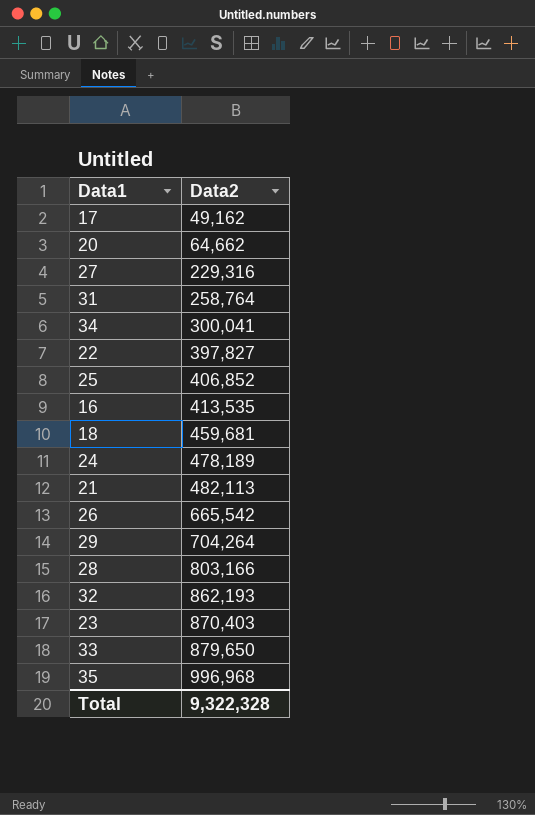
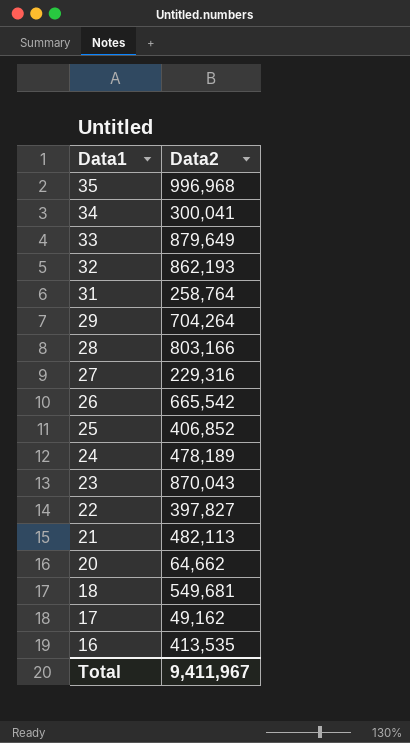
row order: Data2 ascending -> Data1 descending
33 | Data2: 879,650 -> 879,649
23 | Data2: 870,403 -> 870,043
18 | Data2: 459,681 -> 549,681
Total | Data2: 9,322,328 -> 9,411,967

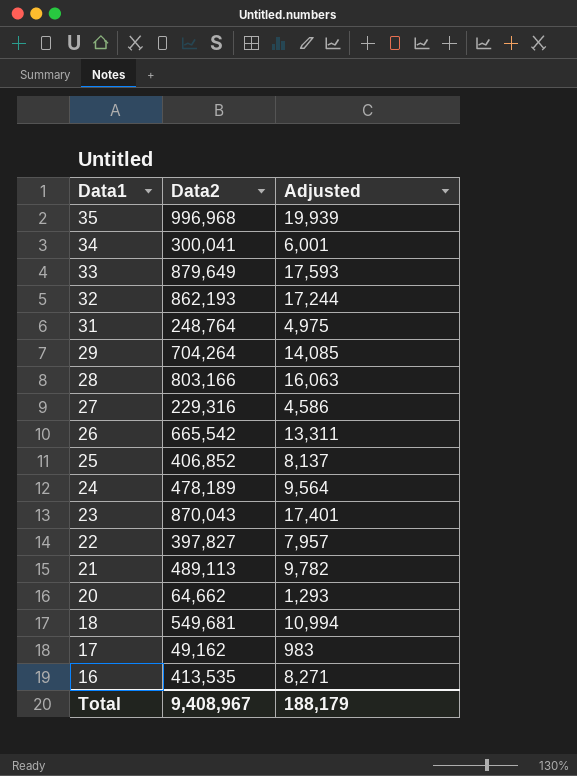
column Adjusted | formula: none -> [Data2] * 0.02
31 | Data2: 258,764 -> 248,764
21 | Data2: 482,113 -> 489,113
Total | Data2: 9,411,967 -> 9,408,967

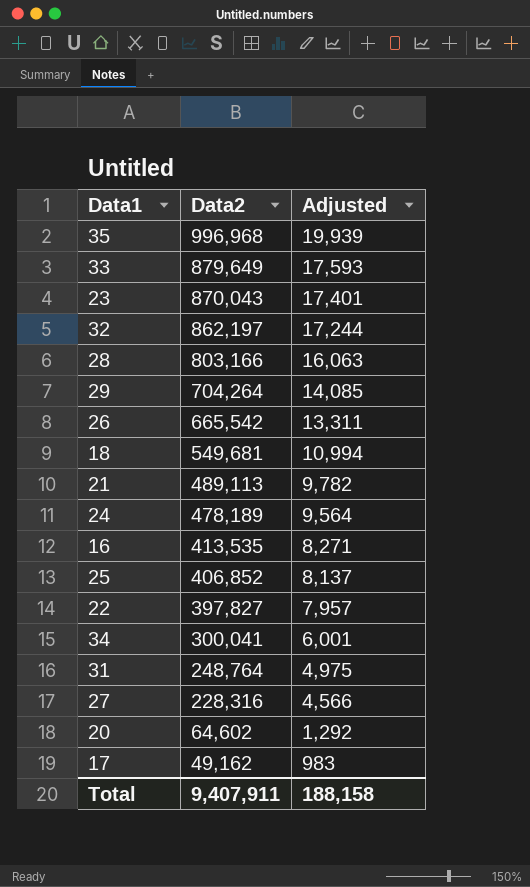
row order: Data1 descending -> Data2 descending
32 | Data2: 862,193 -> 862,197
27 | Data2: 229,316 -> 228,316
27 | Adjusted: 4,586 -> 4,566
20 | Data2: 64,662 -> 64,602
20 | Adjusted: 1,293 -> 1,292
Total | Data2: 9,408,967 -> 9,407,911
Total | Adjusted: 188,179 -> 188,158

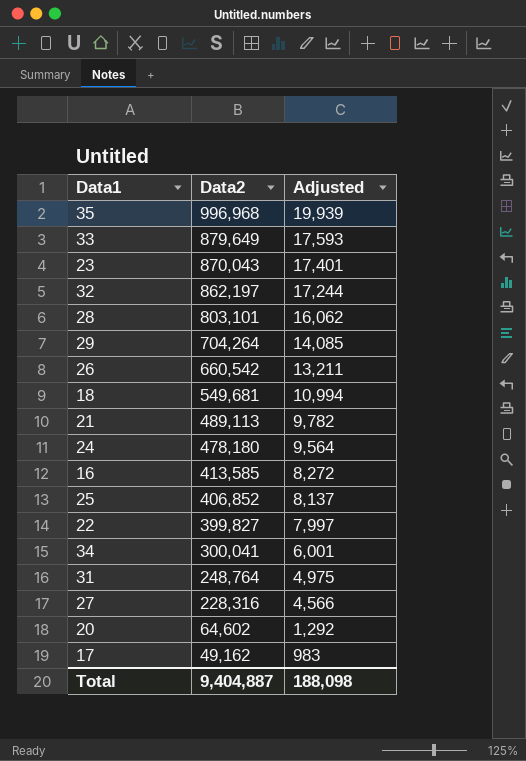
28 | Data2: 803,166 -> 803,101
28 | Adjusted: 16,063 -> 16,062
26 | Data2: 665,542 -> 660,542
26 | Adjusted: 13,311 -> 13,211
24 | Data2: 478,189 -> 478,180
16 | Data2: 413,535 -> 413,585
16 | Adjusted: 8,271 -> 8,272
22 | Data2: 397,827 -> 399,827
22 | Adjusted: 7,957 -> 7,997
Total | Data2: 9,407,911 -> 9,404,887
Total | Adjusted: 188,158 -> 188,098

